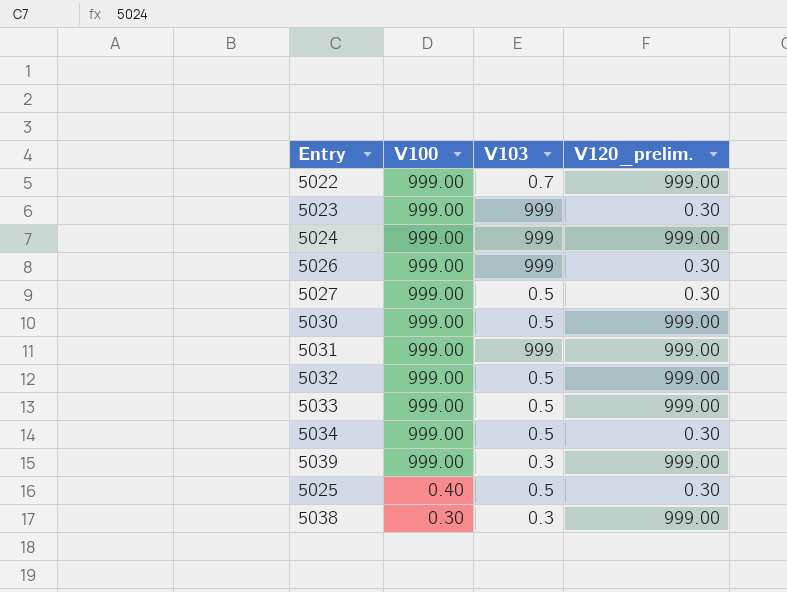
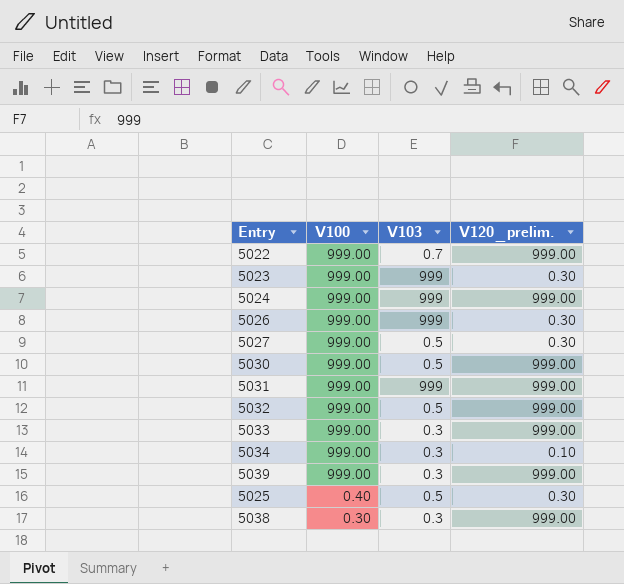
5033 | V103: 0.5 -> 0.3
5034 | V103: 0.5 -> 0.3
5034 | V120_prelim.: 0.30 -> 0.10

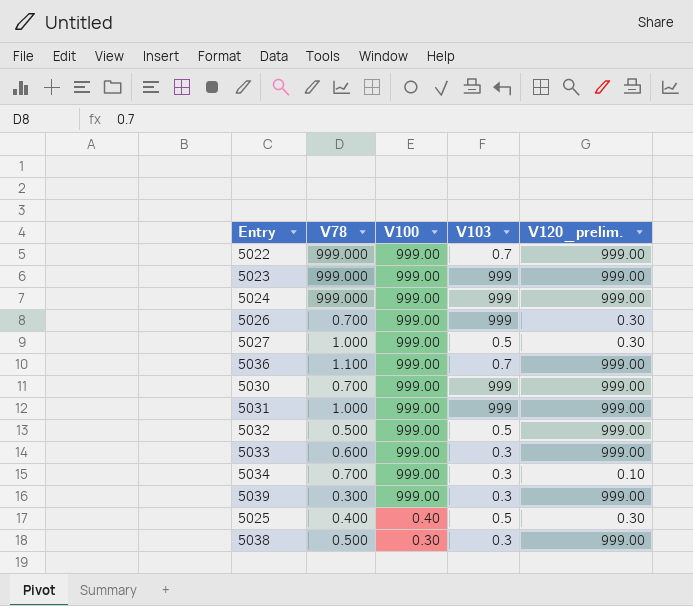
column V78 | position: none -> 2
5023 | V120_prelim.: 0.30 -> 999.00
row 5036: none -> 1.100 | 999.00 | 0.7 | 999.00
5030 | V103: 0.5 -> 999

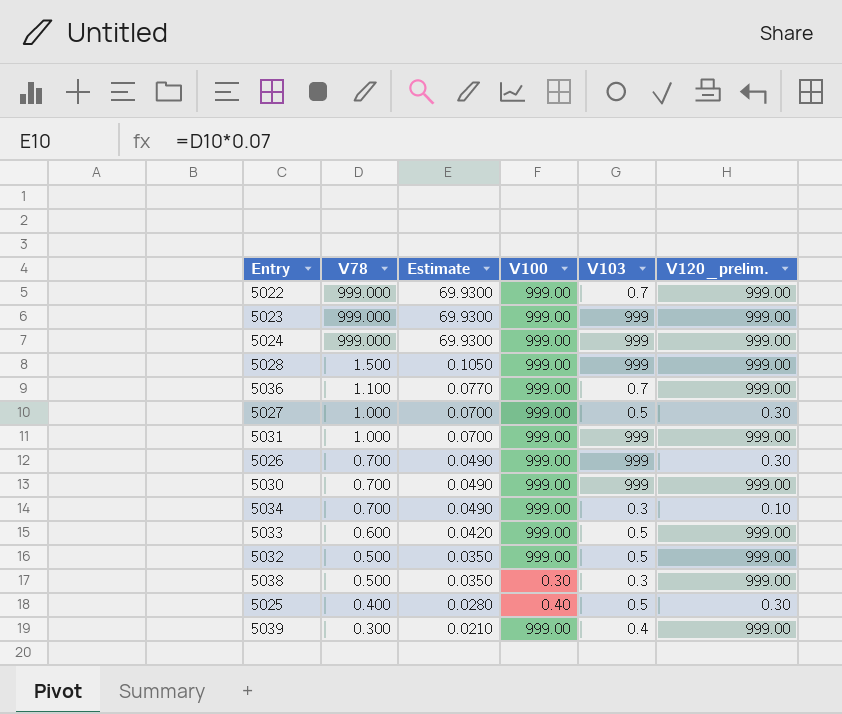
row order: V100 descending -> V78 descending
column Estimate | formula: none -> [V78] * 0.07
row 5028: none -> 1.500 | 0.1050 | 999.00 | 999 | 999.00
5033 | V103: 0.3 -> 0.5
5039 | V103: 0.3 -> 0.4

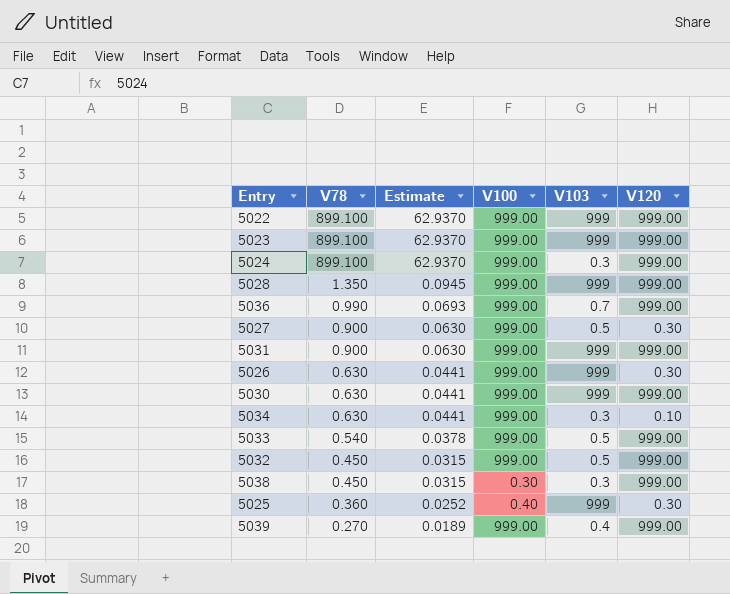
column name: V120_prelim. -> V120
5022 | V78: 999.000 -> 899.100
5022 | Estimate: 69.9300 -> 62.9370
5022 | V103: 0.7 -> 999
5023 | V78: 999.000 -> 899.100
5023 | Estimate: 69.9300 -> 62.9370
5024 | V78: 999.000 -> 899.100
5024 | Estimate: 69.9300 -> 62.9370
5024 | V103: 999 -> 0.3
5028 | V78: 1.500 -> 1.350
5028 | Estimate: 0.1050 -> 0.0945
5036 | V78: 1.100 -> 0.990
5036 | Estimate: 0.0770 -> 0.0693
5027 | V78: 1.000 -> 0.900
5027 | Estimate: 0.0700 -> 0.0630
5031 | V78: 1.000 -> 0.900
5031 | Estimate: 0.0700 -> 0.0630
5026 | V78: 0.700 -> 0.630
5026 | Estimate: 0.0490 -> 0.0441
5030 | V78: 0.700 -> 0.630
5030 | Estimate: 0.0490 -> 0.0441
5034 | V78: 0.700 -> 0.630
5034 | Estimate: 0.0490 -> 0.0441
5033 | V78: 0.600 -> 0.540
5033 | Estimate: 0.0420 -> 0.0378
5032 | V78: 0.500 -> 0.450
5032 | Estimate: 0.0350 -> 0.0315
5038 | V78: 0.500 -> 0.450
5038 | Estimate: 0.0350 -> 0.0315
5025 | V78: 0.400 -> 0.360
5025 | Estimate: 0.0280 -> 0.0252
5025 | V103: 0.5 -> 999
5039 | V78: 0.300 -> 0.270
5039 | Estimate: 0.0210 -> 0.0189

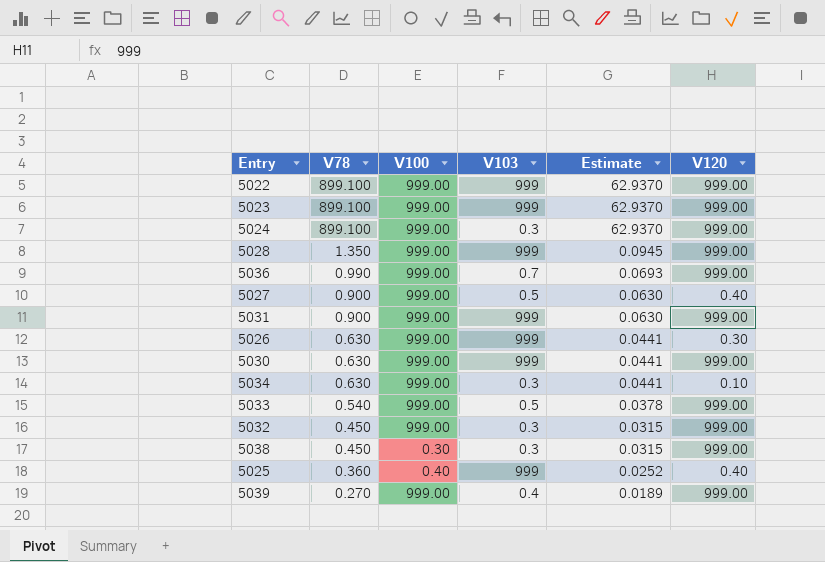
column Estimate | position: 3 -> 5
5027 | V120: 0.30 -> 0.40
5032 | V103: 0.5 -> 0.3
5025 | V120: 0.30 -> 0.40

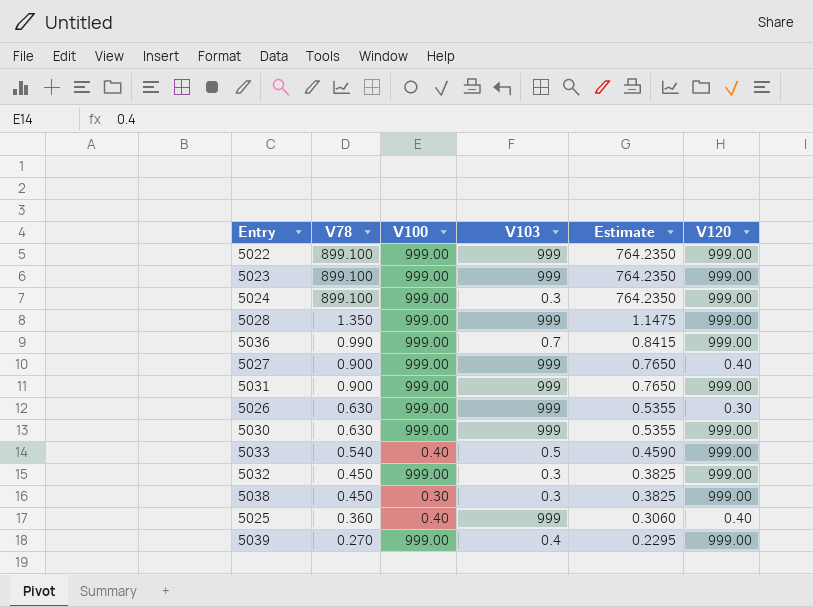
column Estimate | formula: [V78] * 0.07 -> [V78] * 0.85
row 5034: 0.630 | 999.00 | 0.3 | 0.0441 | 0.10 -> none
5027 | V103: 0.5 -> 999
5033 | V100: 999.00 -> 0.40

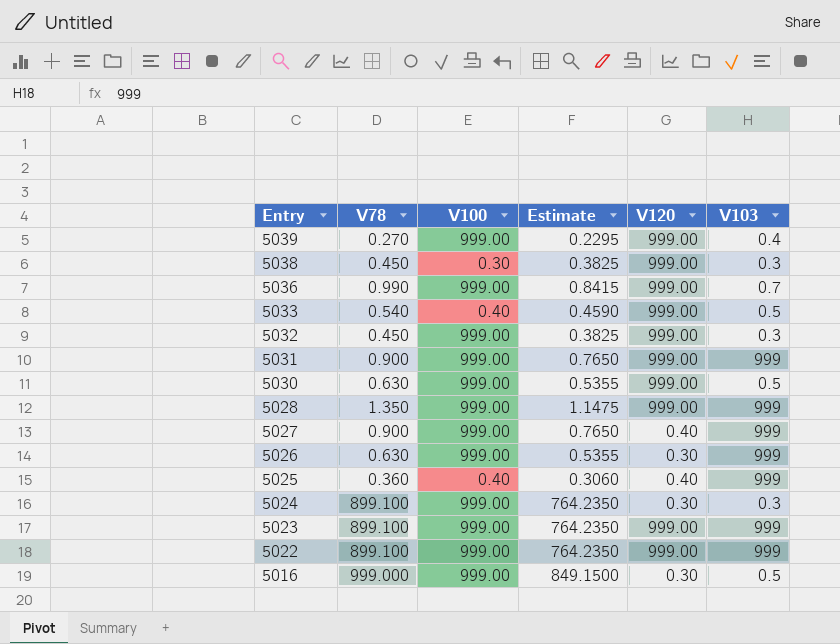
row order: V78 descending -> Entry descending
column V103 | position: 4 -> 6
5030 | V103: 999 -> 0.5
5024 | V120: 999.00 -> 0.30
row 5016: none -> 999.000 | 999.00 | 849.1500 | 0.30 | 0.5

